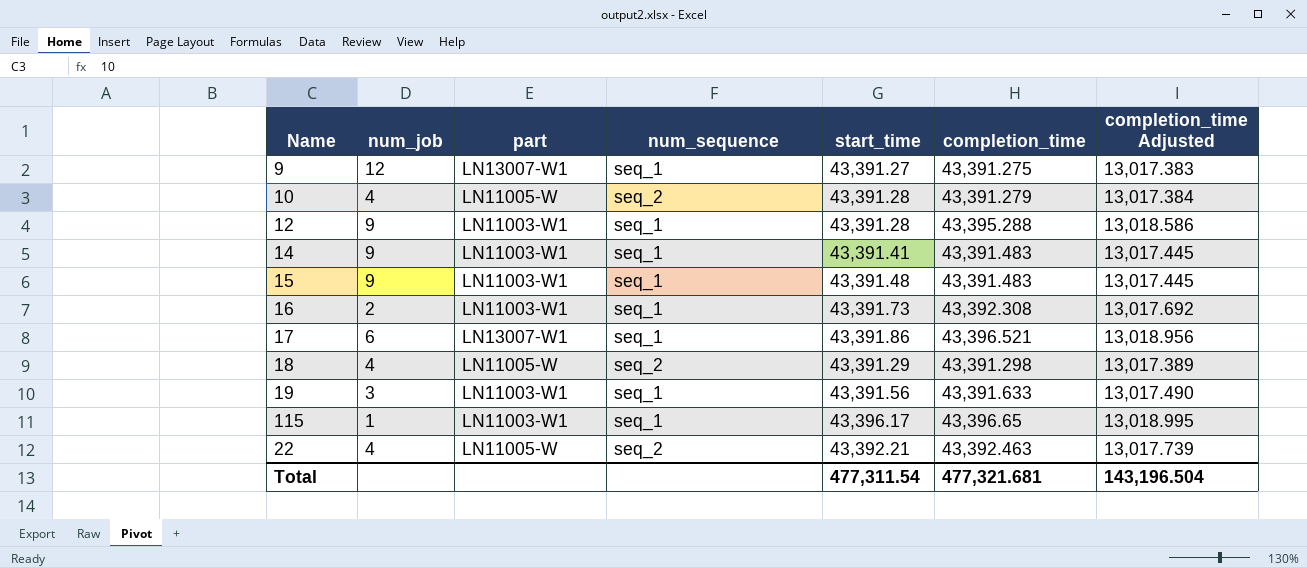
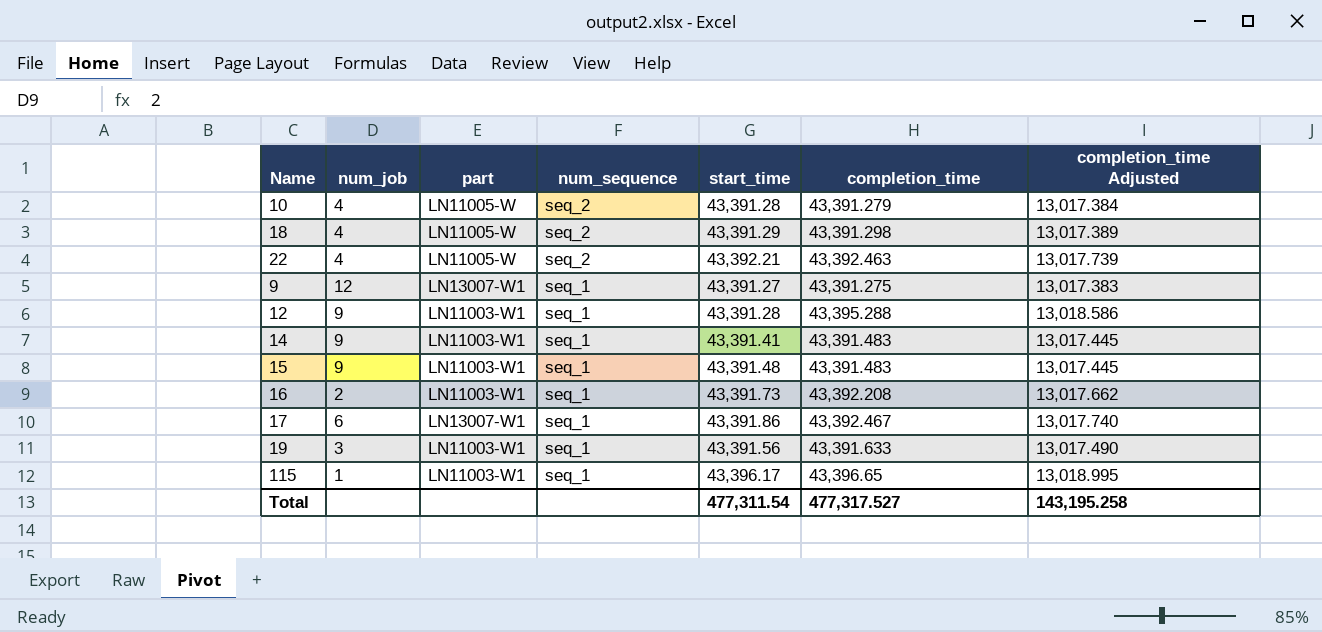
row order: none -> num_sequence descending
16 | completion_time: 43,392.308 -> 43,392.208
16 | completion_time Adjusted: 13,017.692 -> 13,017.662
17 | completion_time: 43,396.521 -> 43,392.467
17 | completion_time Adjusted: 13,018.956 -> 13,017.740
Total | completion_time: 477,321.681 -> 477,317.527
Total | completion_time Adjusted: 143,196.504 -> 143,195.258

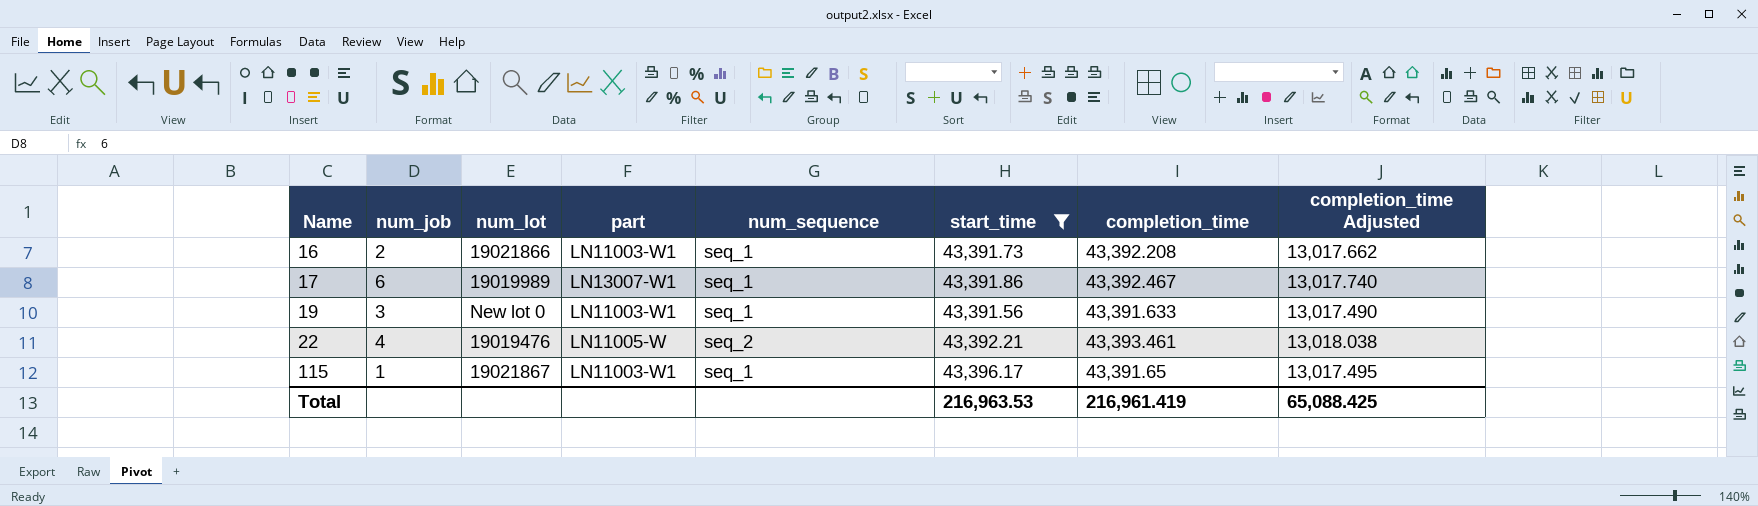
filter: none -> start_time >= 43,391.56
row order: num_sequence descending -> Name ascending
column num_lot | position: none -> 3
22 | completion_time: 43,392.463 -> 43,393.461
22 | completion_time Adjusted: 13,017.739 -> 13,018.038
115 | completion_time: 43,396.65 -> 43,391.65
115 | completion_time Adjusted: 13,018.995 -> 13,017.495
Total | start_time: 477,311.54 -> 216,963.53
Total | completion_time: 477,317.527 -> 216,961.419
Total | completion_time Adjusted: 143,195.258 -> 65,088.425

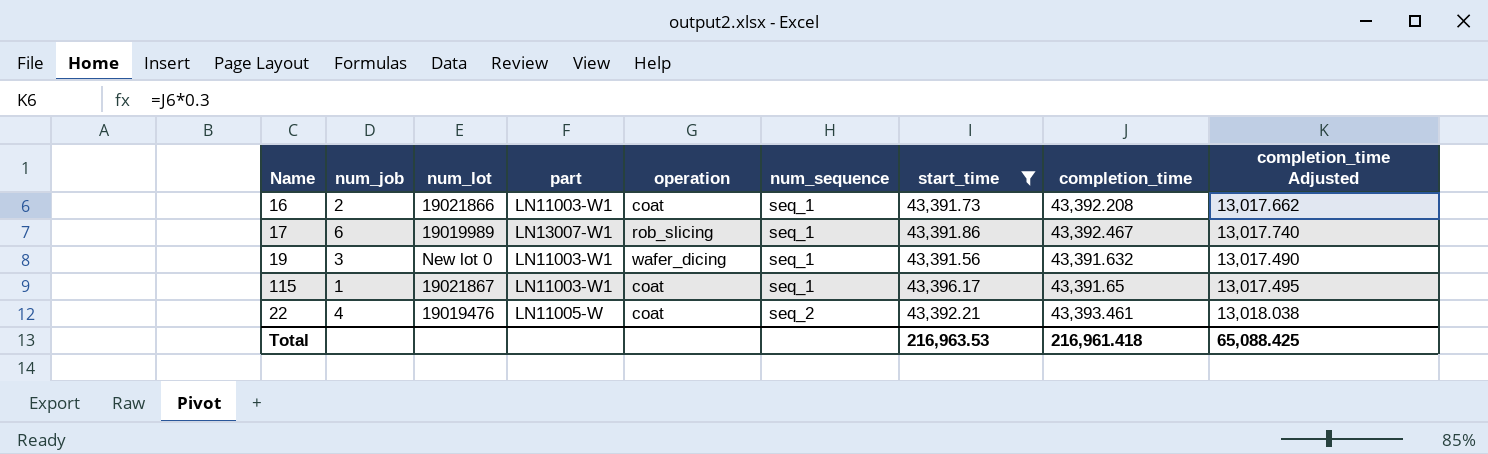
row order: Name ascending -> num_sequence ascending
column operation | position: none -> 5
19 | completion_time: 43,391.633 -> 43,391.632
Total | completion_time: 216,961.419 -> 216,961.418

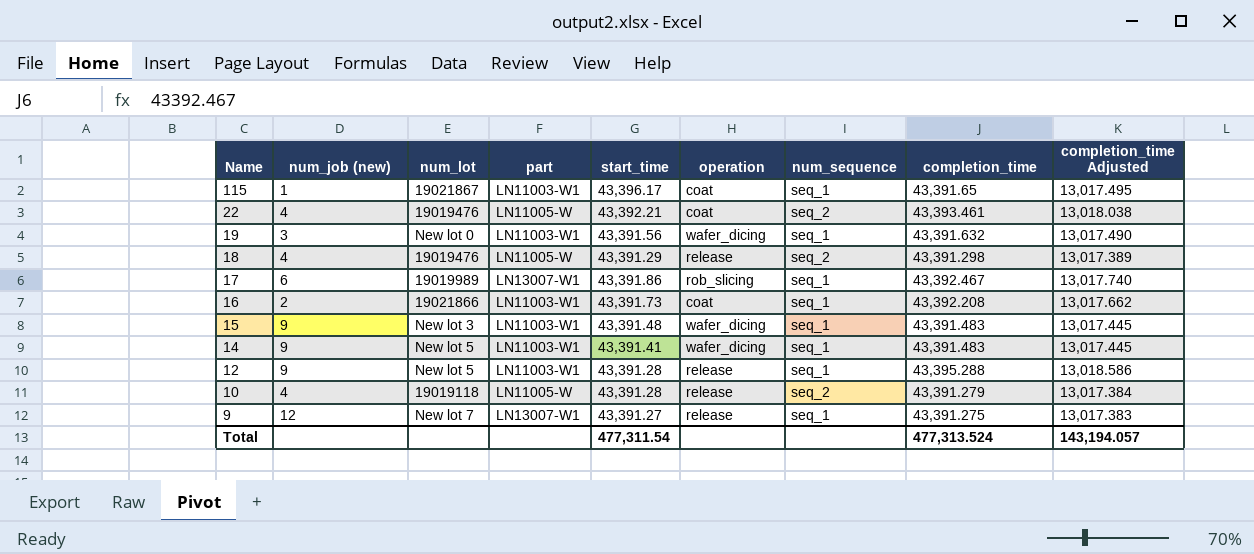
filter: start_time >= 43,391.56 -> none
row order: num_sequence ascending -> Name descending
column name: num_job -> num_job (new)
column start_time | position: 7 -> 5
Total | start_time: 216,963.53 -> 477,311.54
Total | completion_time: 216,961.418 -> 477,313.524
Total | completion_time Adjusted: 65,088.425 -> 143,194.057

